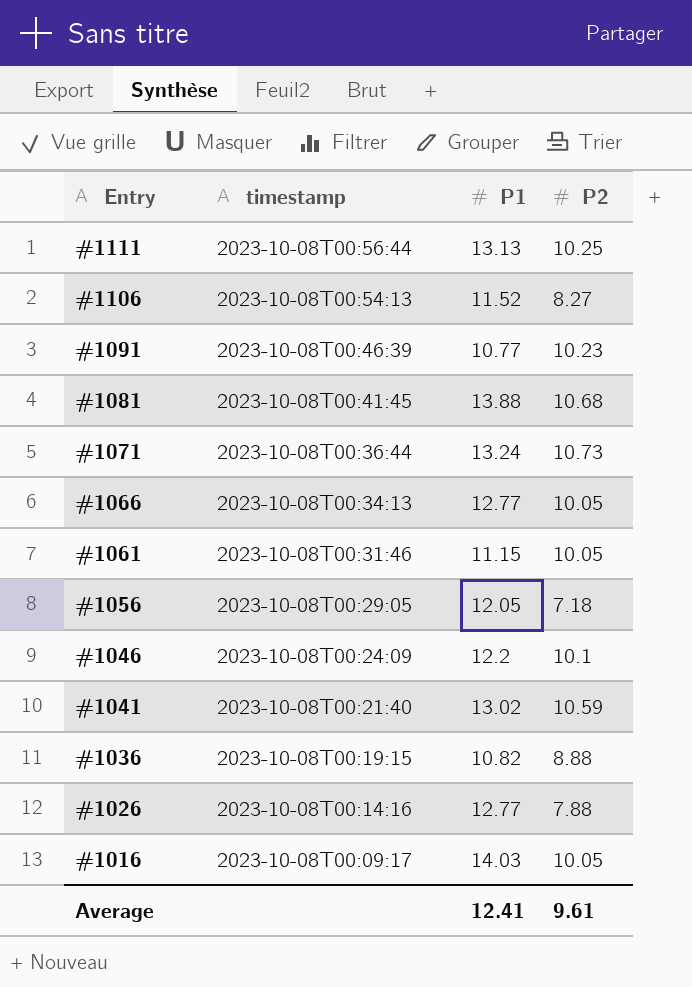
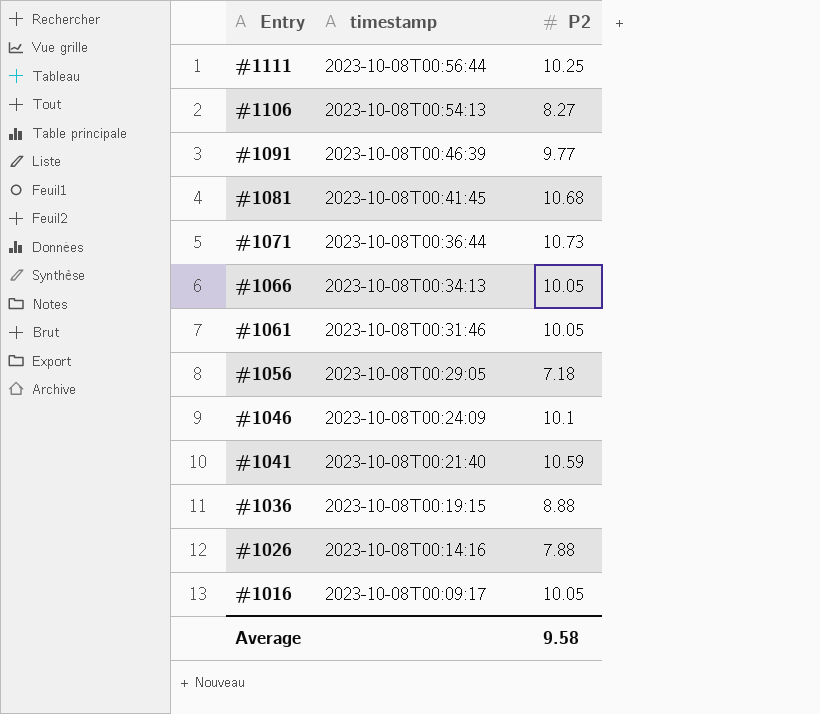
column P1 | position: 3 -> none
#1091 | P2: 10.23 -> 9.77
Average | P2: 9.61 -> 9.58

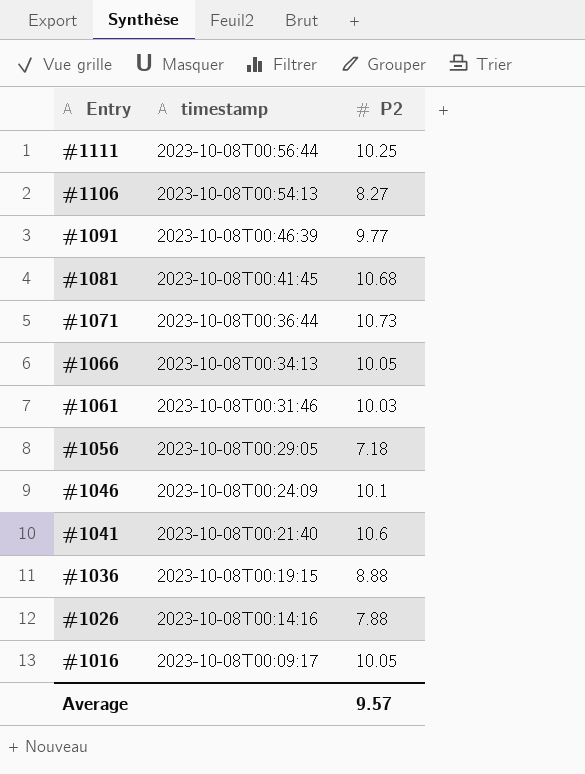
#1061 | P2: 10.05 -> 10.03
#1041 | P2: 10.59 -> 10.6
Average | P2: 9.58 -> 9.57

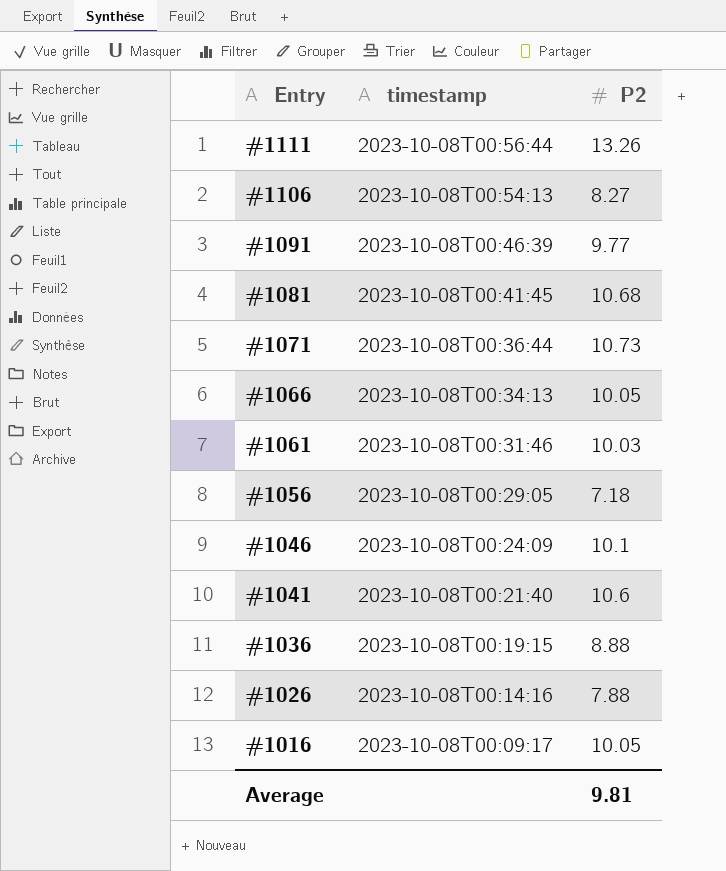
#1111 | P2: 10.25 -> 13.26
Average | P2: 9.57 -> 9.81

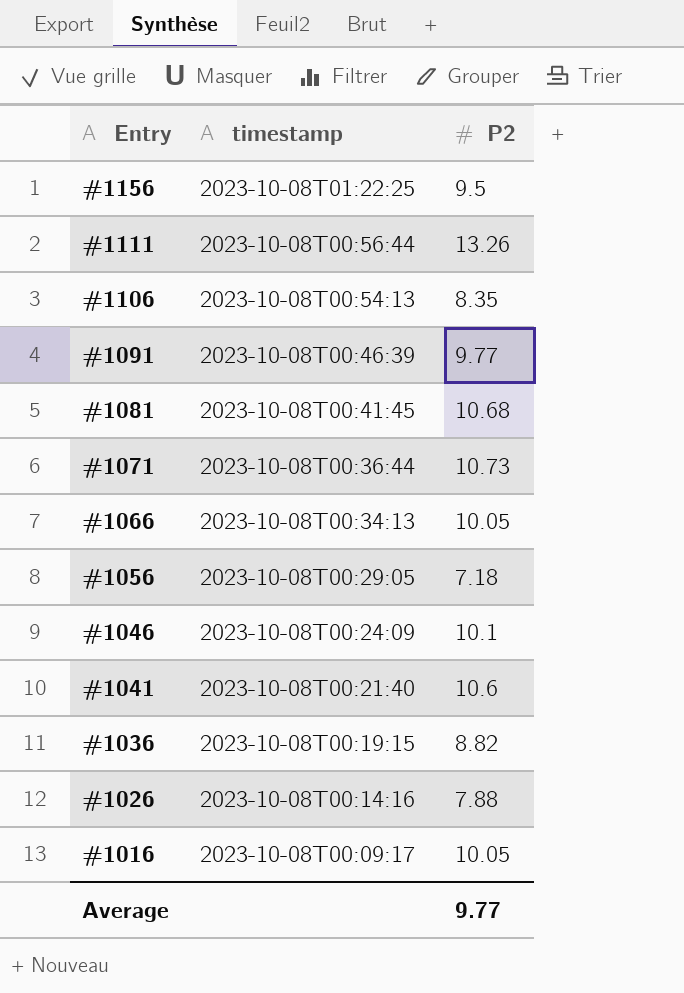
row #1061: 2023-10-08T00:31:46 | 10.03 -> none
row #1156: none -> 2023-10-08T01:22:25 | 9.5
#1106 | P2: 8.27 -> 8.35
#1036 | P2: 8.88 -> 8.82
Average | P2: 9.81 -> 9.77

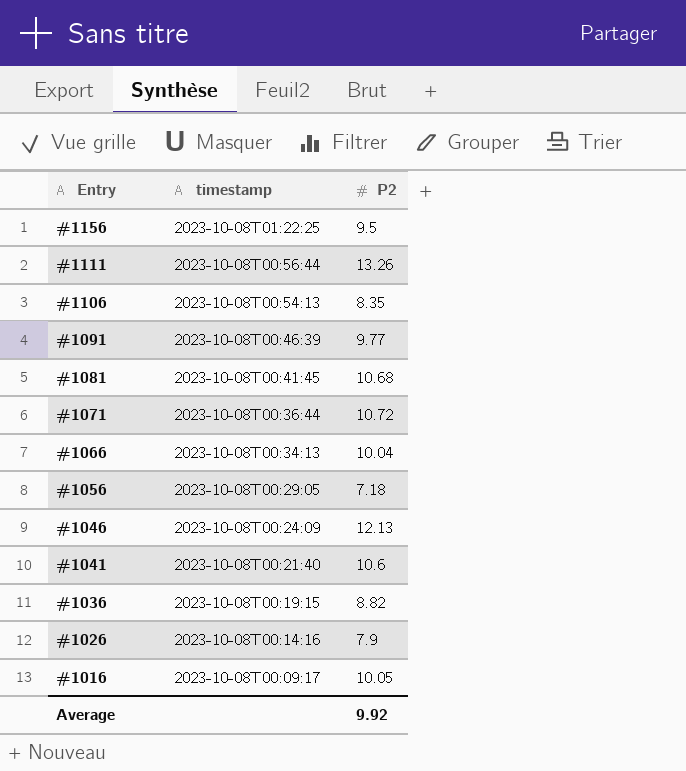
#1071 | P2: 10.73 -> 10.72
#1066 | P2: 10.05 -> 10.04
#1046 | P2: 10.1 -> 12.13
#1026 | P2: 7.88 -> 7.9
Average | P2: 9.77 -> 9.92

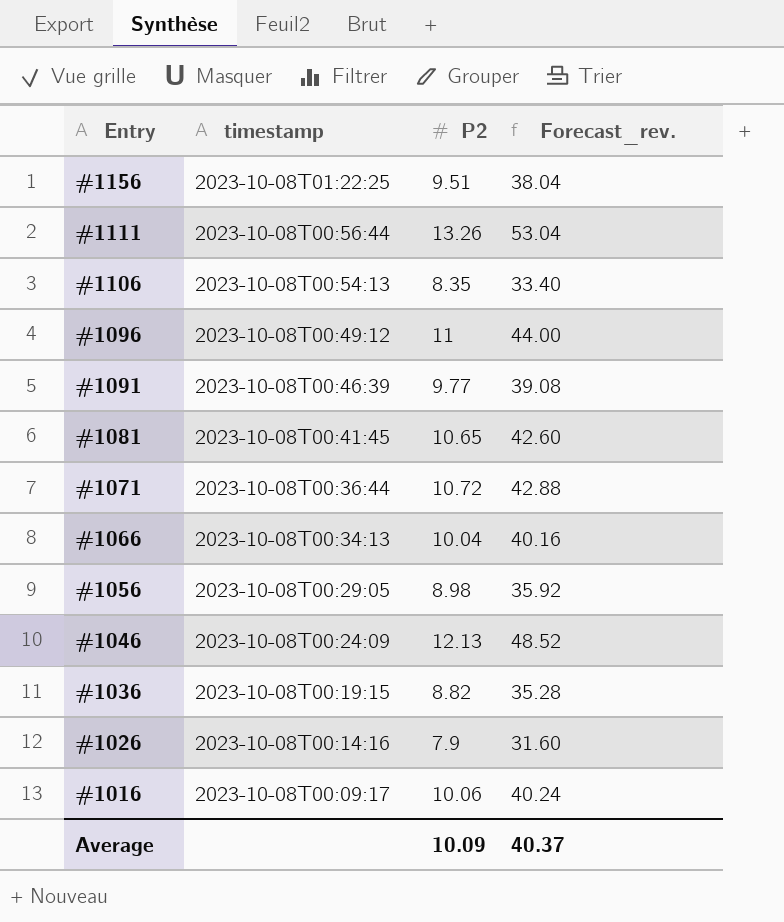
column Forecast_rev. | formula: none -> [P2] * 4
row #1041: 2023-10-08T00:21:40 | 10.6 -> none
#1156 | P2: 9.5 -> 9.51
row #1096: none -> 2023-10-08T00:49:12 | 11 | 44.00
#1081 | P2: 10.68 -> 10.65
#1056 | P2: 7.18 -> 8.98
#1016 | P2: 10.05 -> 10.06
Average | P2: 9.92 -> 10.09

